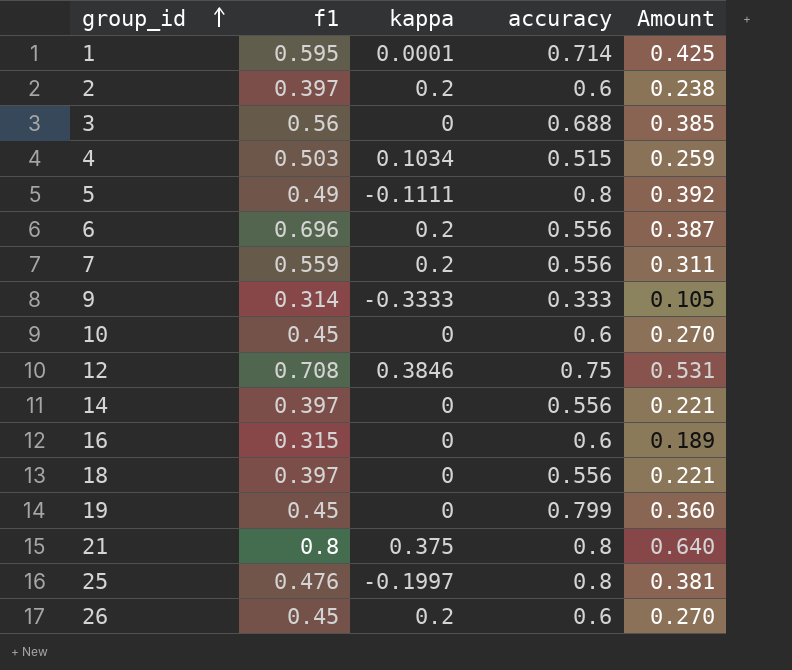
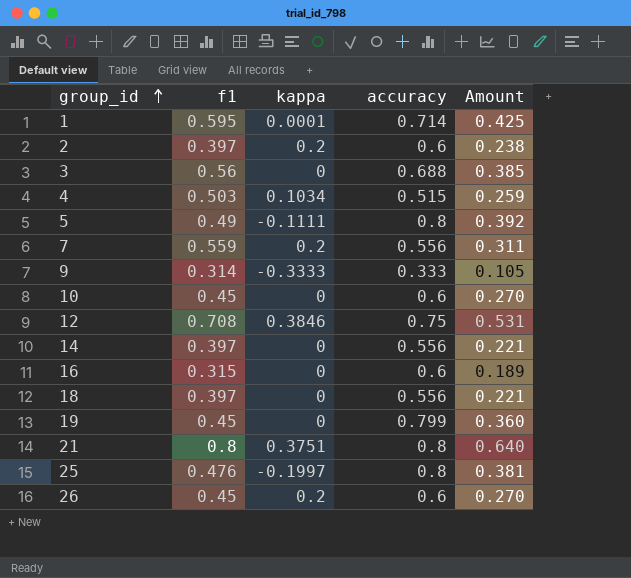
row 6: 0.696 | 0.2 | 0.556 | 0.387 -> none
21 | kappa: 0.375 -> 0.3751

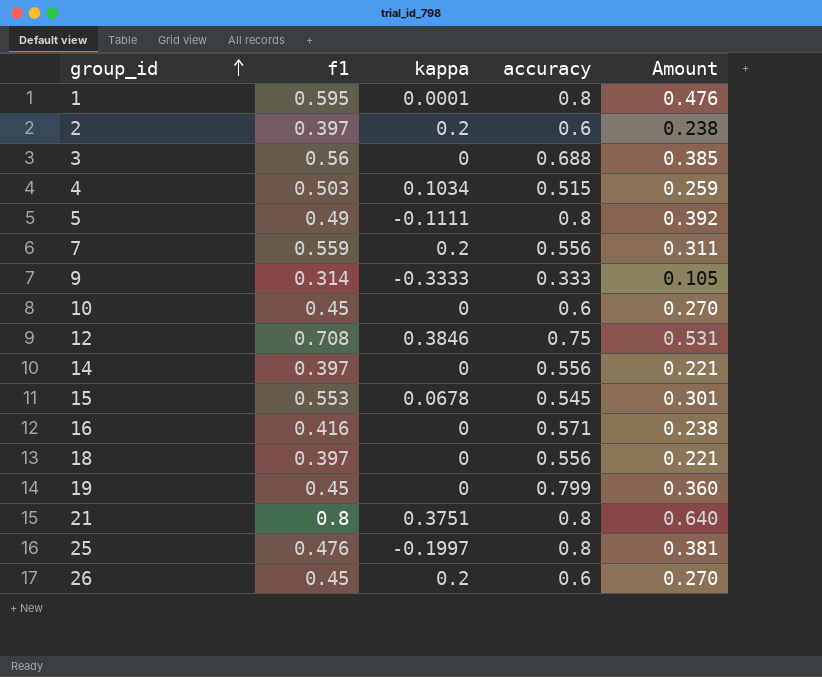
1 | accuracy: 0.714 -> 0.8
1 | Amount: 0.425 -> 0.476
row 15: none -> 0.553 | 0.0678 | 0.545 | 0.301
16 | f1: 0.315 -> 0.416
16 | accuracy: 0.6 -> 0.571
16 | Amount: 0.189 -> 0.238

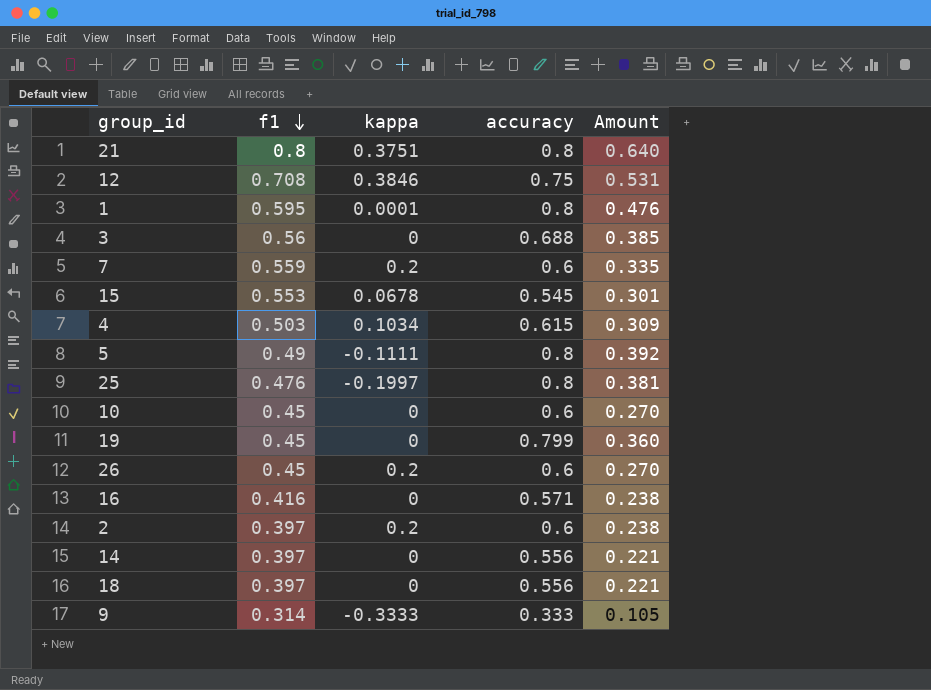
row order: group_id ascending -> f1 descending
7 | accuracy: 0.556 -> 0.6
7 | Amount: 0.311 -> 0.335
4 | accuracy: 0.515 -> 0.615
4 | Amount: 0.259 -> 0.309

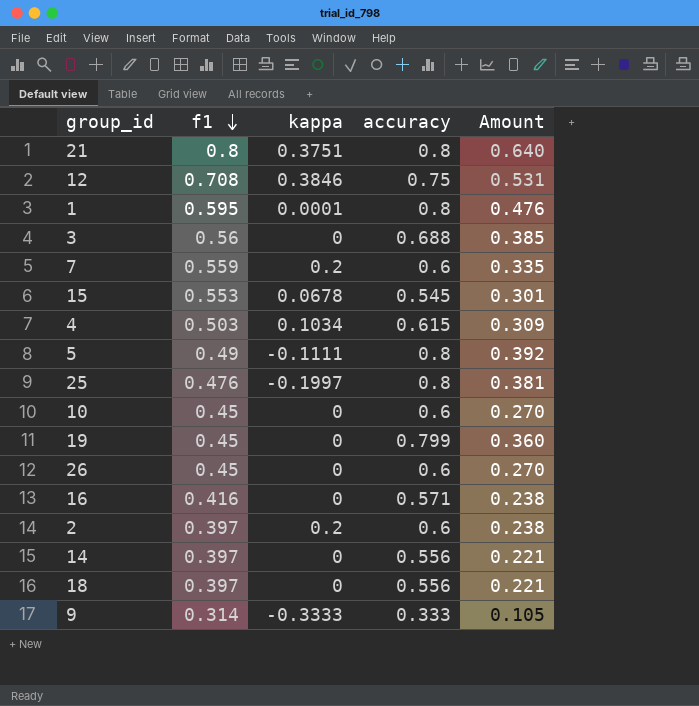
26 | kappa: 0.2 -> 0

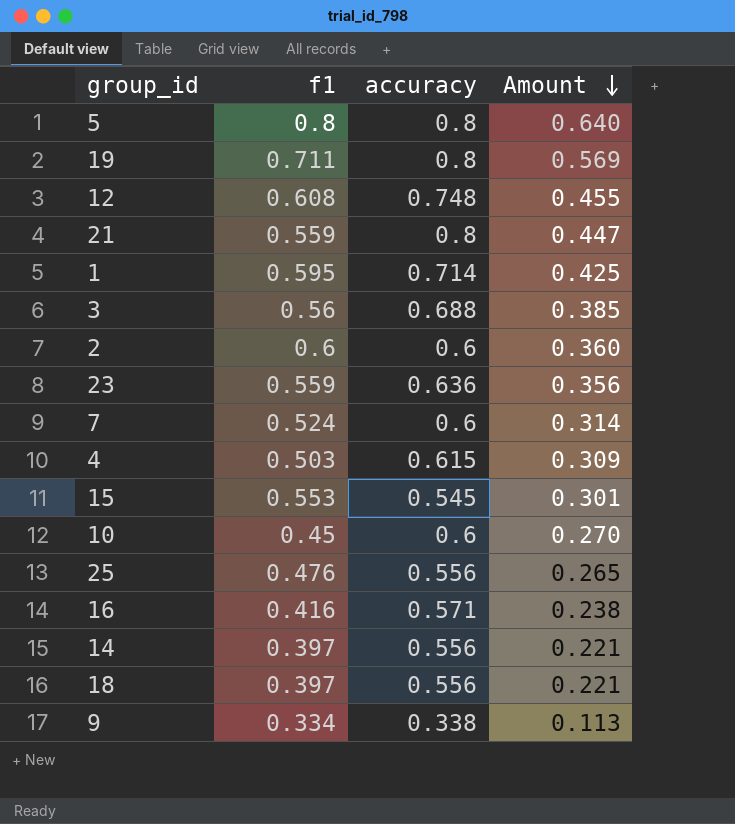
row order: f1 descending -> Amount descending
column kappa | position: 3 -> none
row 26: 0.45 | 0 | 0.6 | 0.270 -> none
5 | f1: 0.49 -> 0.8
5 | Amount: 0.392 -> 0.640
19 | f1: 0.45 -> 0.711
19 | accuracy: 0.799 -> 0.8
19 | Amount: 0.360 -> 0.569
12 | f1: 0.708 -> 0.608
12 | accuracy: 0.75 -> 0.748
12 | Amount: 0.531 -> 0.455
21 | f1: 0.8 -> 0.559
21 | Amount: 0.640 -> 0.447
1 | accuracy: 0.8 -> 0.714
1 | Amount: 0.476 -> 0.425
2 | f1: 0.397 -> 0.6
2 | Amount: 0.238 -> 0.360
row 23: none -> 0.559 | 0.636 | 0.356
7 | f1: 0.559 -> 0.524
7 | Amount: 0.335 -> 0.314
25 | accuracy: 0.8 -> 0.556
25 | Amount: 0.381 -> 0.265
9 | f1: 0.314 -> 0.334
9 | accuracy: 0.333 -> 0.338
9 | Amount: 0.105 -> 0.113

